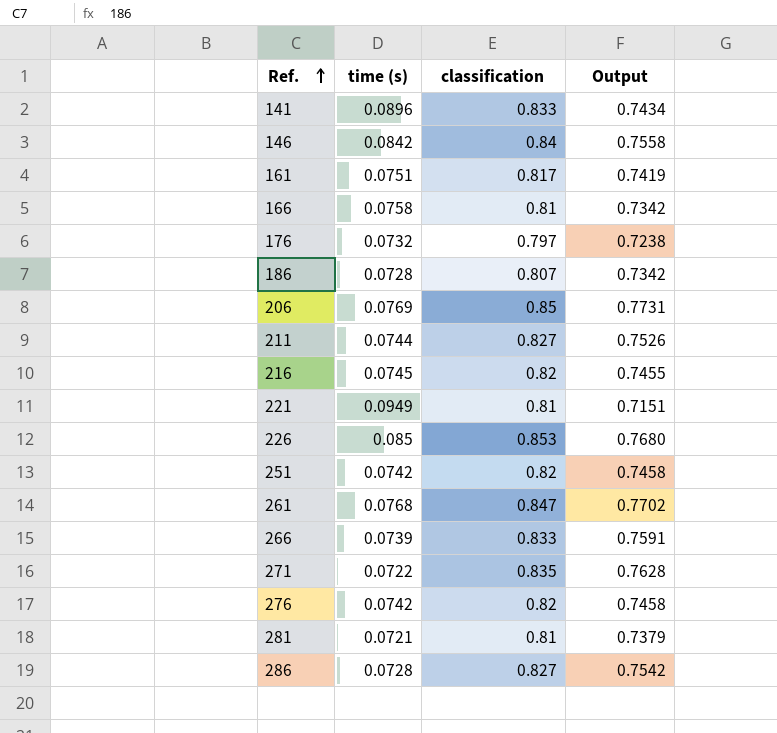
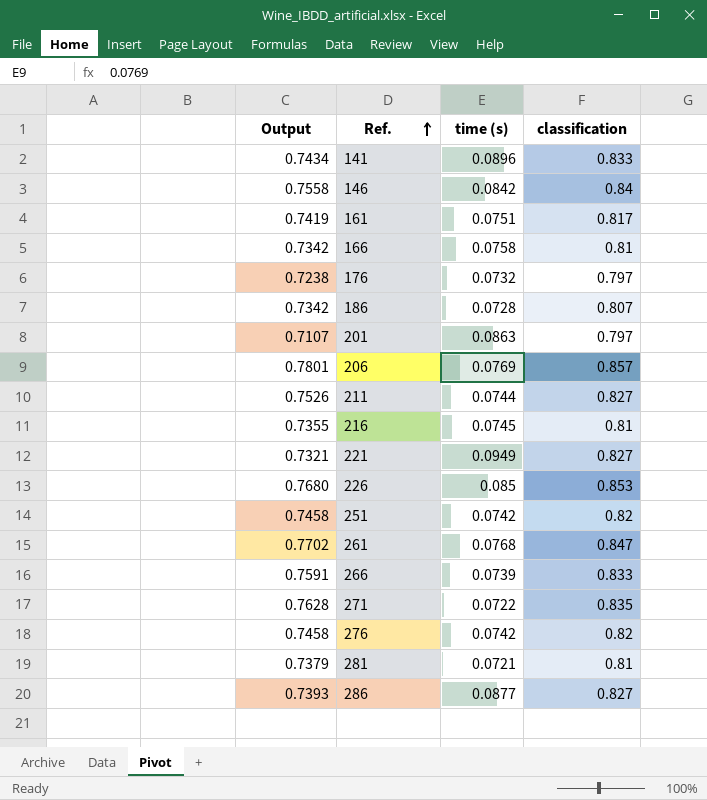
column Output | position: 4 -> 1
row 201: none -> 0.7107 | 0.0863 | 0.797
206 | Output: 0.7731 -> 0.7801
206 | classification: 0.85 -> 0.857
216 | Output: 0.7455 -> 0.7355
216 | classification: 0.82 -> 0.81
221 | Output: 0.7151 -> 0.7321
221 | classification: 0.81 -> 0.827
286 | Output: 0.7542 -> 0.7393
286 | time (s): 0.0728 -> 0.0877

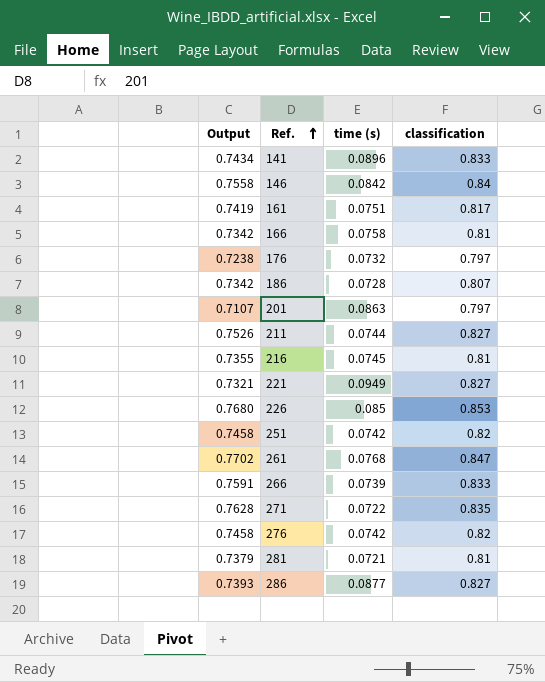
row 206: 0.7801 | 0.0769 | 0.857 -> none

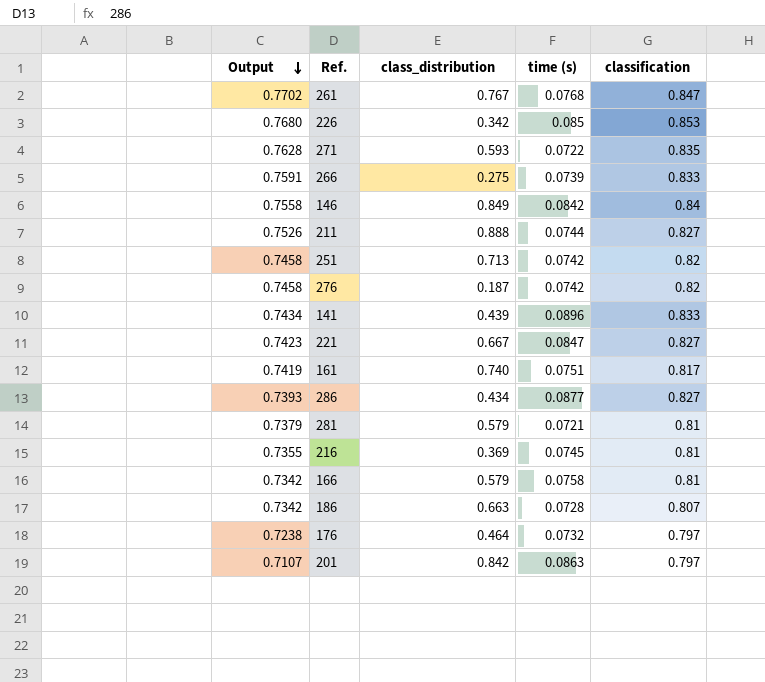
row order: Ref. ascending -> Output descending
column class_distribution | position: none -> 3
221 | Output: 0.7321 -> 0.7423
221 | time (s): 0.0949 -> 0.0847

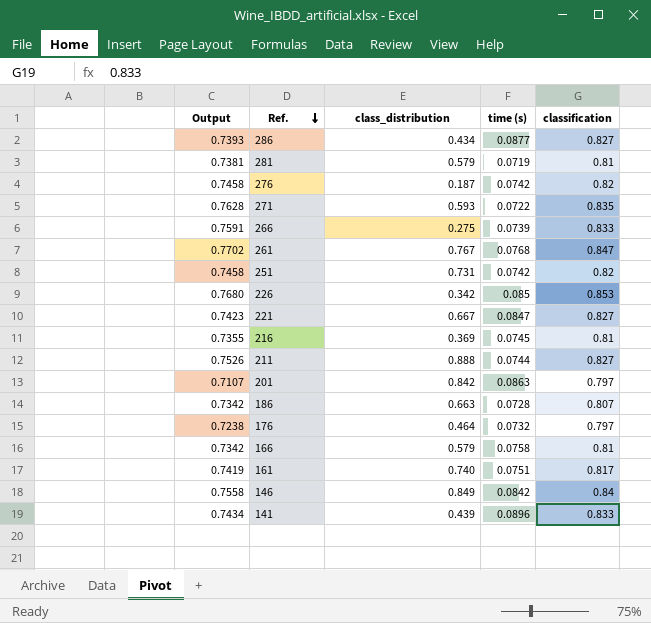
row order: Output descending -> Ref. descending
281 | Output: 0.7379 -> 0.7381
281 | time (s): 0.0721 -> 0.0719
251 | class_distribution: 0.713 -> 0.731

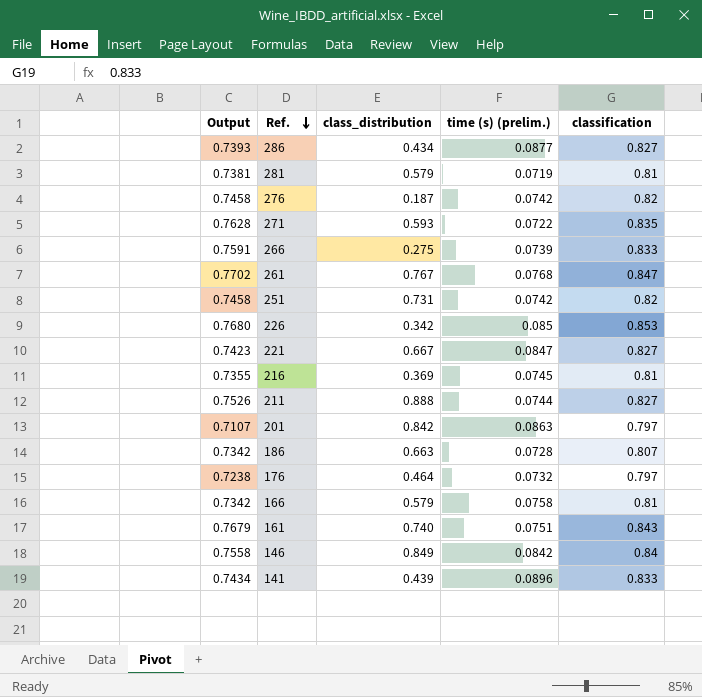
column name: time (s) -> time (s) (prelim.)
161 | Output: 0.7419 -> 0.7679
161 | classification: 0.817 -> 0.843

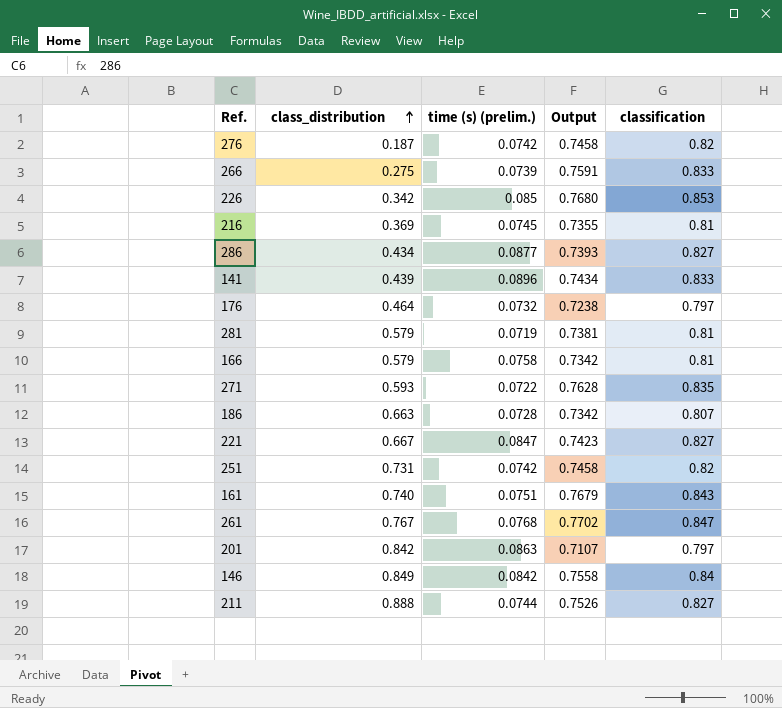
row order: Ref. descending -> class_distribution ascending
column Output | position: 1 -> 4

